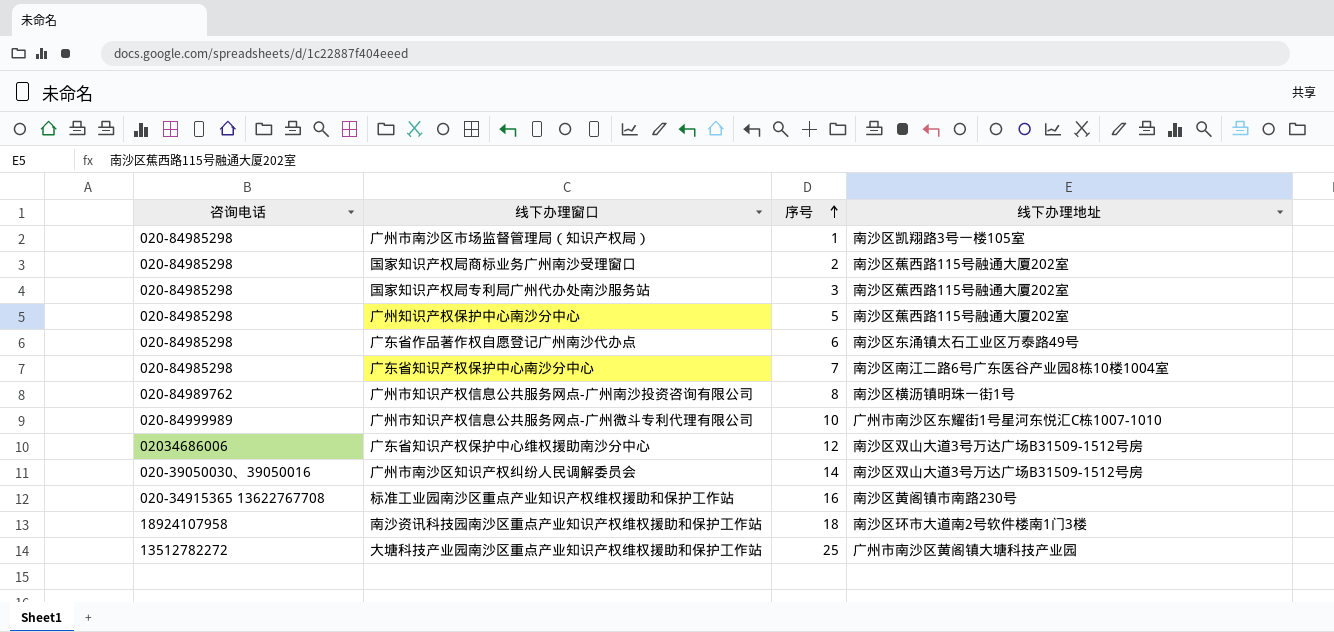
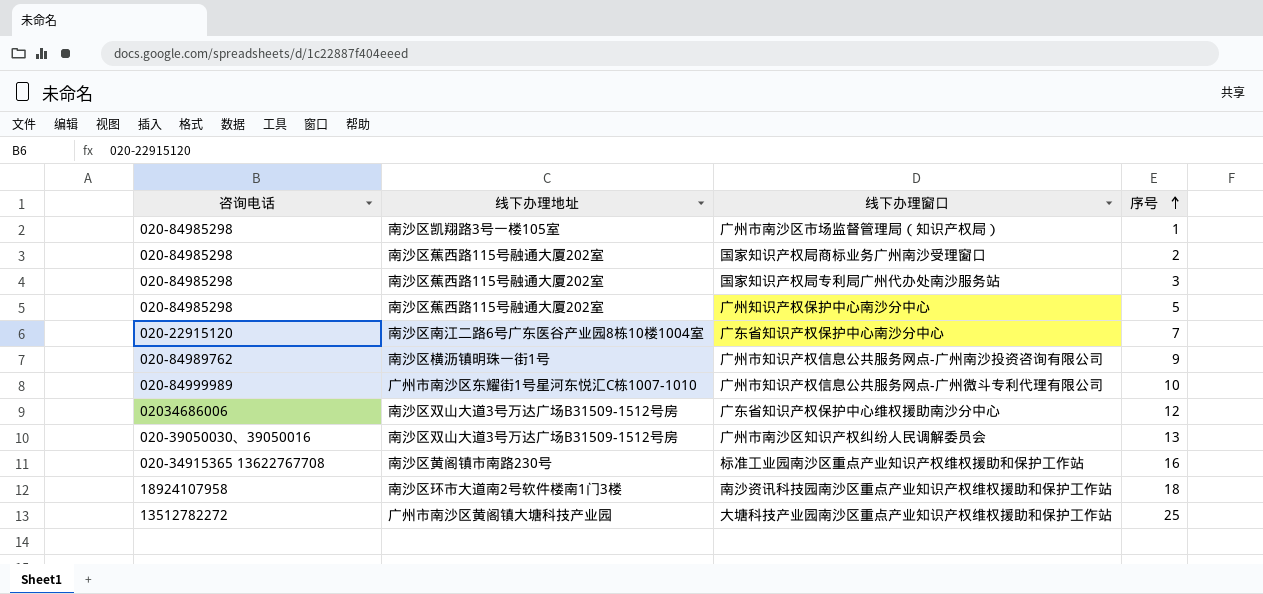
column 线下办理地址 | position: 4 -> 2
row 广东省作品著作权自愿登记广州南沙代办点: 020-84985298 | 6 | 南沙区东涌镇太石工业区万泰路49号 -> none
广东省知识产权保护中心南沙分中心 | 咨询电话: 020-84985298 -> 020-22915120
广州市知识产权信息公共服务网点-广州南沙投资咨询有限公司 | 序号: 8 -> 9
广州市南沙区知识产权纠纷人民调解委员会 | 序号: 14 -> 13

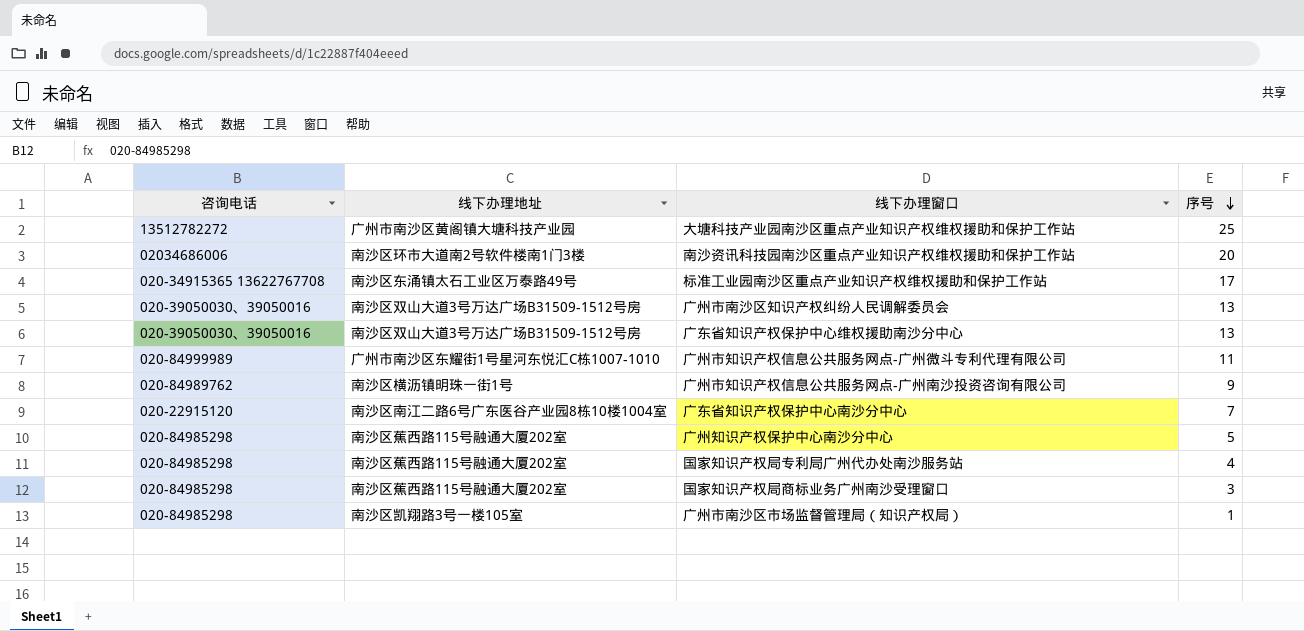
row order: 序号 ascending -> 序号 descending
南沙资讯科技园南沙区重点产业知识产权维权援助和保护工作站 | 咨询电话: 18924107958 -> 02034686006
南沙资讯科技园南沙区重点产业知识产权维权援助和保护工作站 | 序号: 18 -> 20
标准工业园南沙区重点产业知识产权维权援助和保护工作站 | 线下办理地址: 南沙区黄阁镇市南路230号 -> 南沙区东涌镇太石工业区万泰路49号
标准工业园南沙区重点产业知识产权维权援助和保护工作站 | 序号: 16 -> 17
广东省知识产权保护中心维权援助南沙分中心 | 咨询电话: 02034686006 -> 020-39050030、39050016
广东省知识产权保护中心维权援助南沙分中心 | 序号: 12 -> 13
广州市知识产权信息公共服务网点-广州微斗专利代理有限公司 | 序号: 10 -> 11
国家知识产权局专利局广州代办处南沙服务站 | 序号: 3 -> 4
国家知识产权局商标业务广州南沙受理窗口 | 序号: 2 -> 3

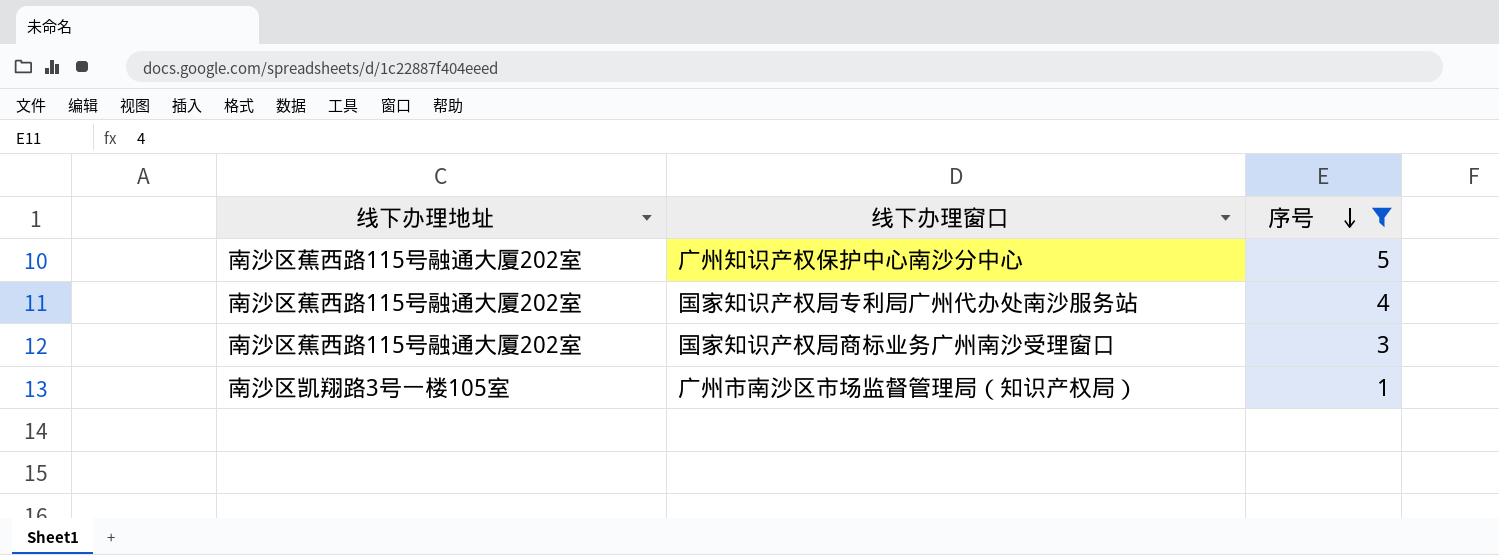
filter: none -> 序号 <= 5
column 咨询电话 | position: 1 -> none

